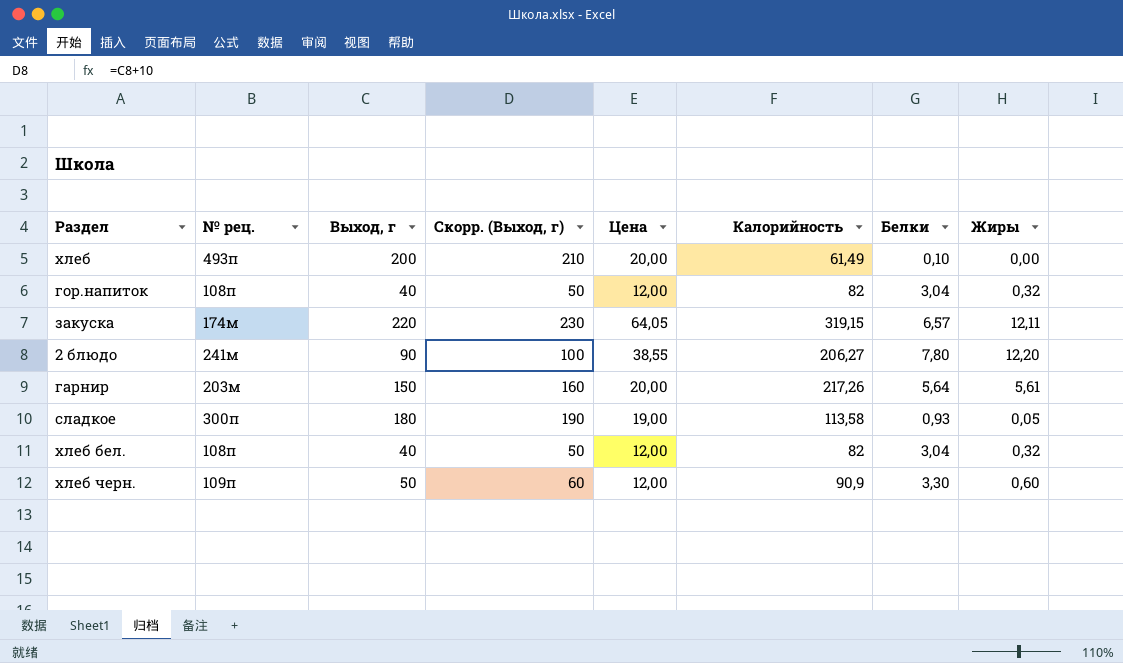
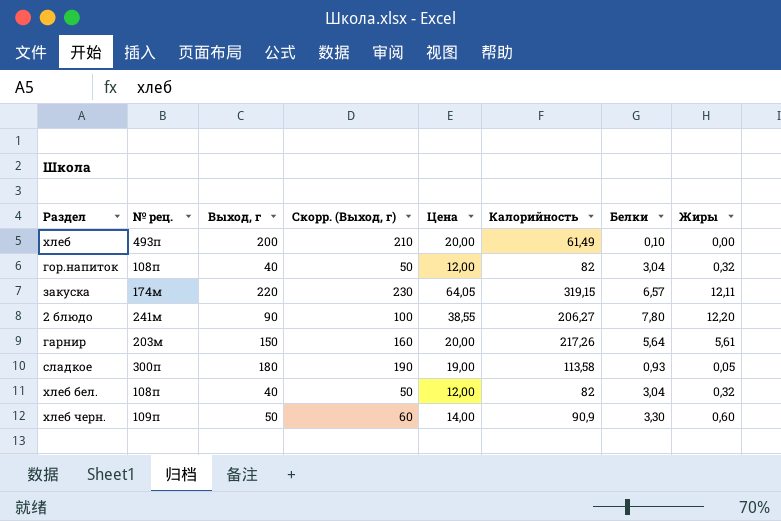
хлеб черн. | Цена: 12,00 -> 14,00

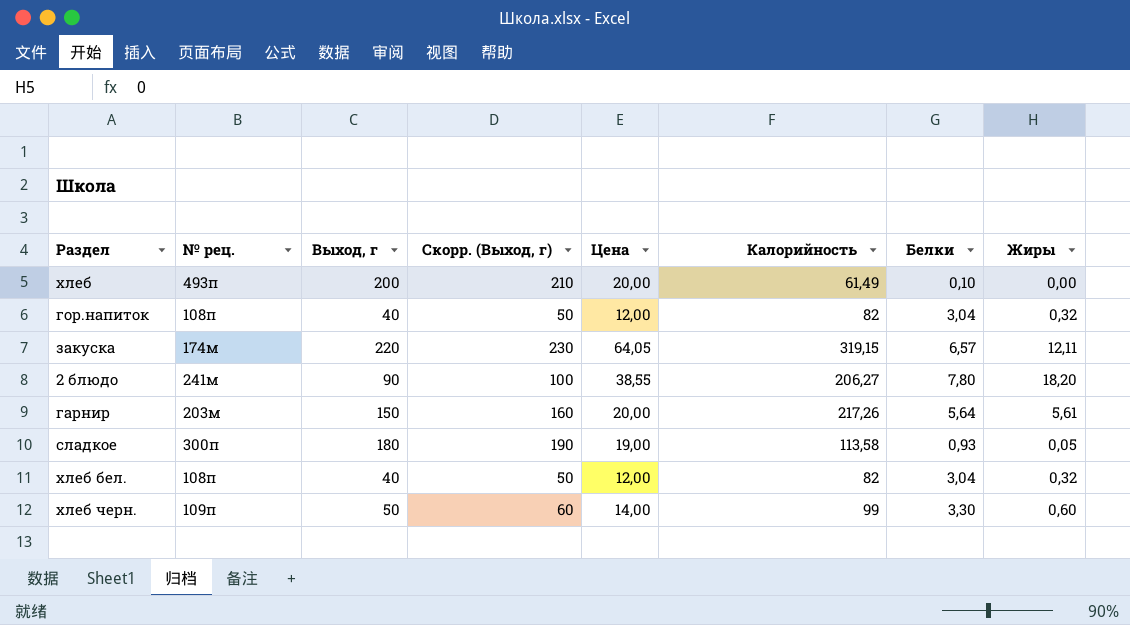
2 блюдо | Жиры: 12,20 -> 18,20
хлеб черн. | Калорийность: 90,9 -> 99

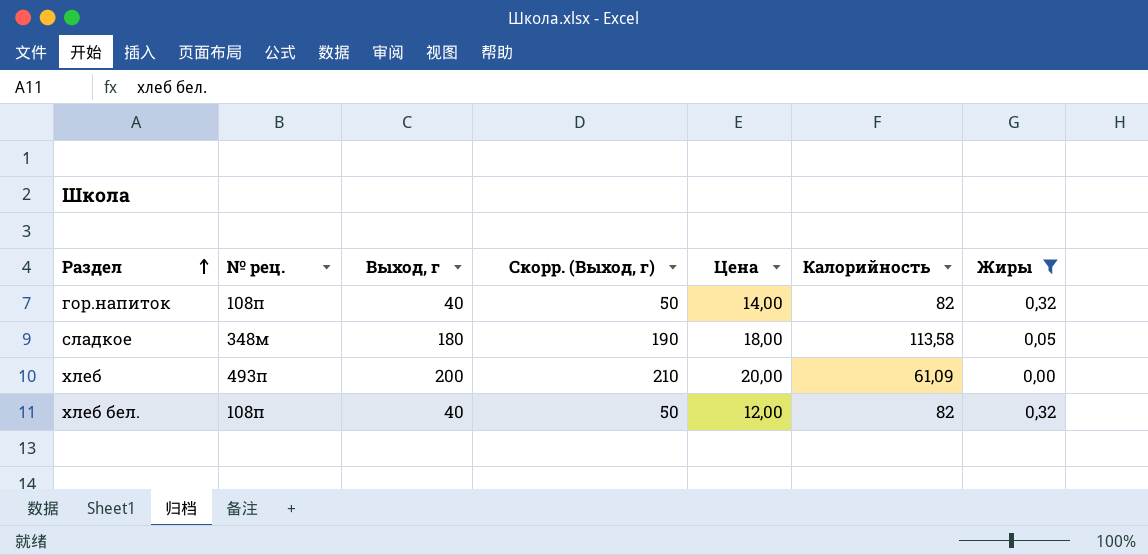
filter: none -> Жиры <= 0,32
row order: none -> Раздел ascending
column Белки | position: 7 -> none
гор.напиток | Цена: 12,00 -> 14,00
сладкое | № рец.: 300п -> 348м
сладкое | Цена: 19,00 -> 18,00
хлеб | Калорийность: 61,49 -> 61,09

